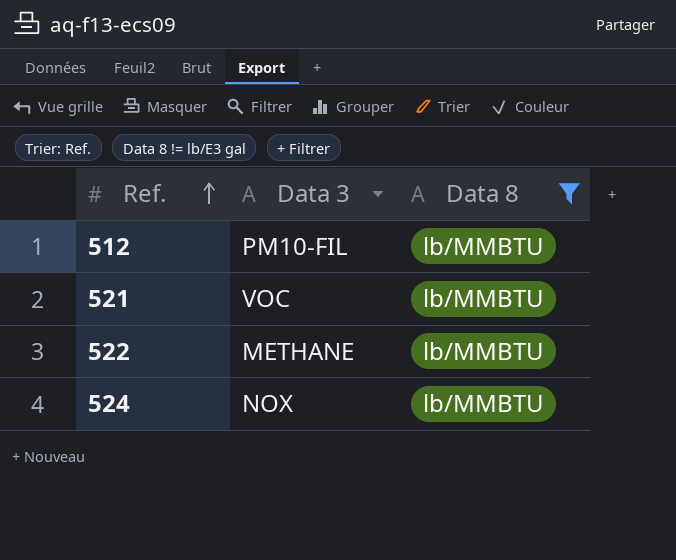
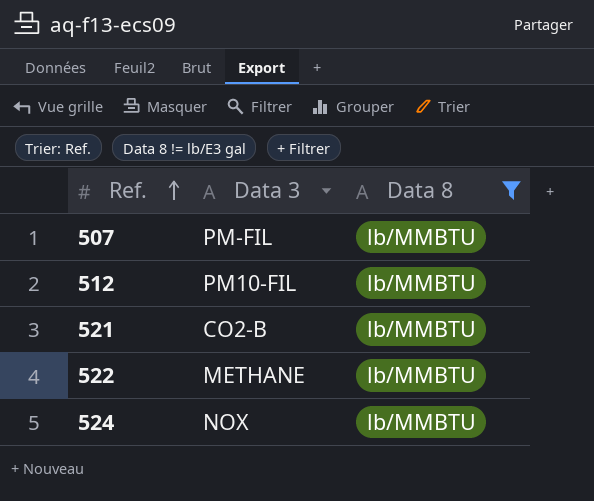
row 507: none -> PM-FIL | lb/MMBTU
521 | Data 3: VOC -> CO2-B

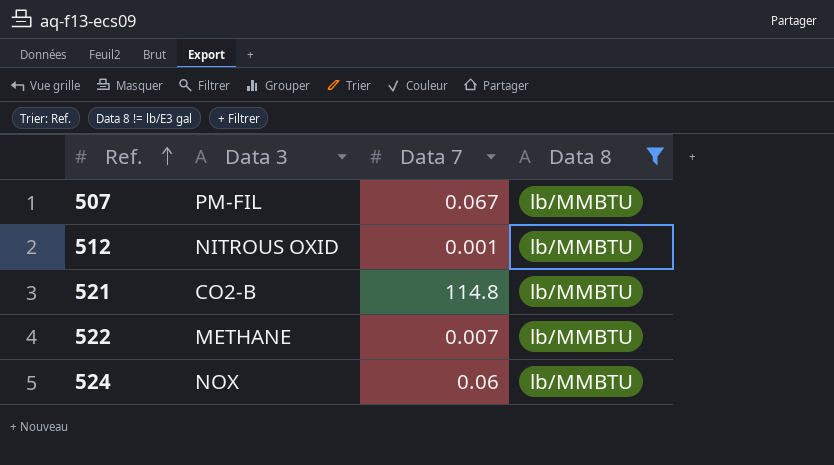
column Data 7 | position: none -> 3
512 | Data 3: PM10-FIL -> NITROUS OXID

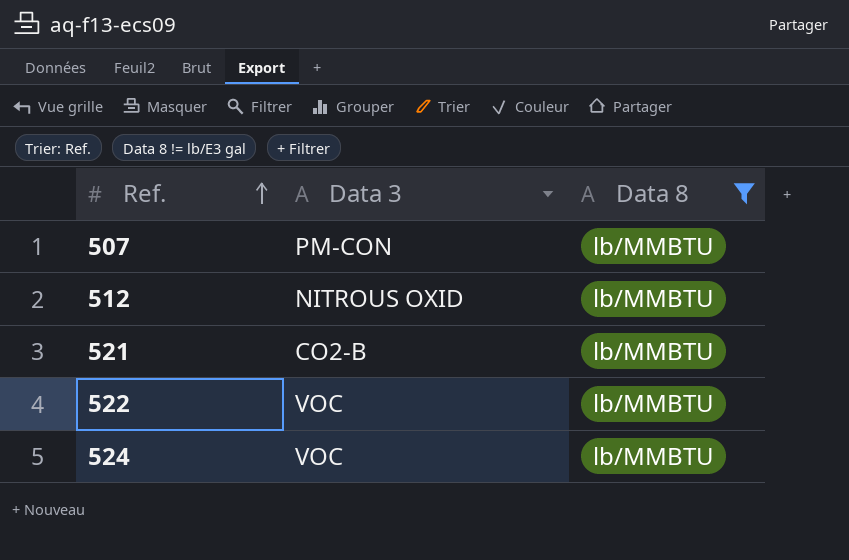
column Data 7 | position: 3 -> none
507 | Data 3: PM-FIL -> PM-CON
522 | Data 3: METHANE -> VOC
524 | Data 3: NOX -> VOC

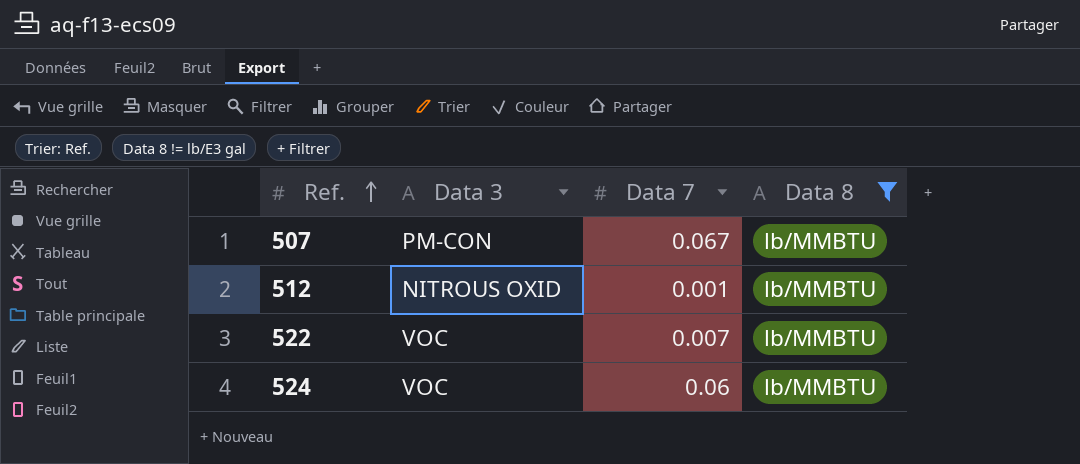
column Data 7 | position: none -> 3
row 521: CO2-B | lb/MMBTU -> none

